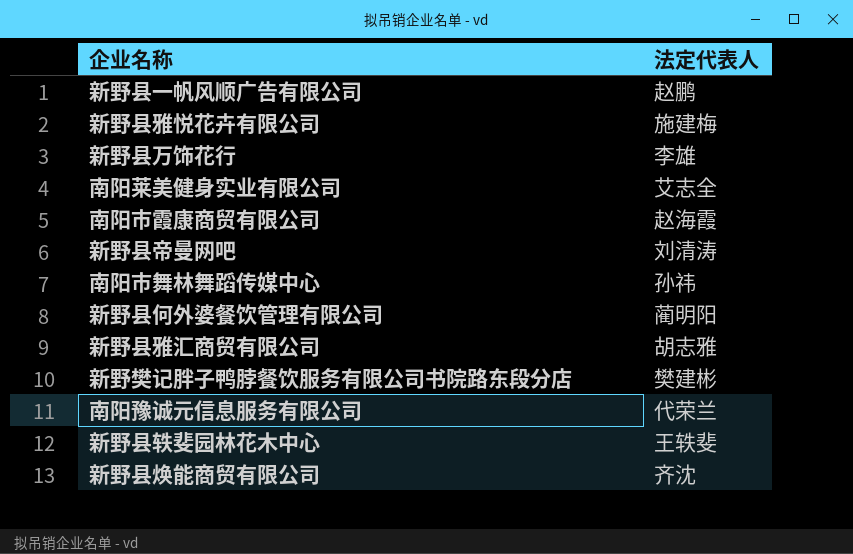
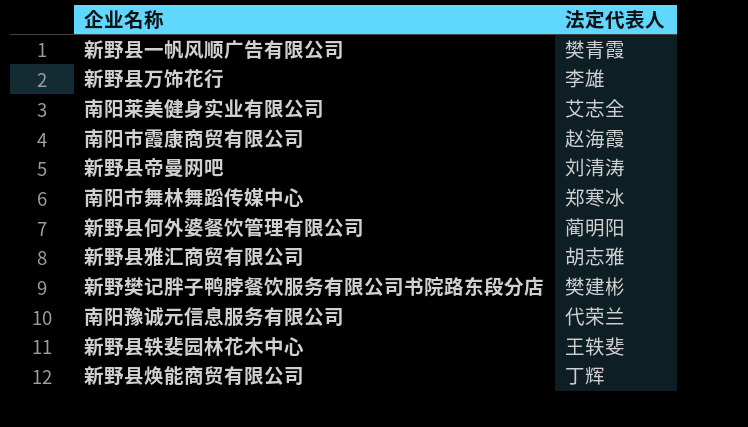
row 新野县雅悦花卉有限公司: 施建梅 -> none
新野县一帆风顺广告有限公司 | 法定代表人: 赵鹏 -> 樊青霞
南阳市舞林舞蹈传媒中心 | 法定代表人: 孙祎 -> 郑寒冰
新野县焕能商贸有限公司 | 法定代表人: 齐沈 -> 丁辉

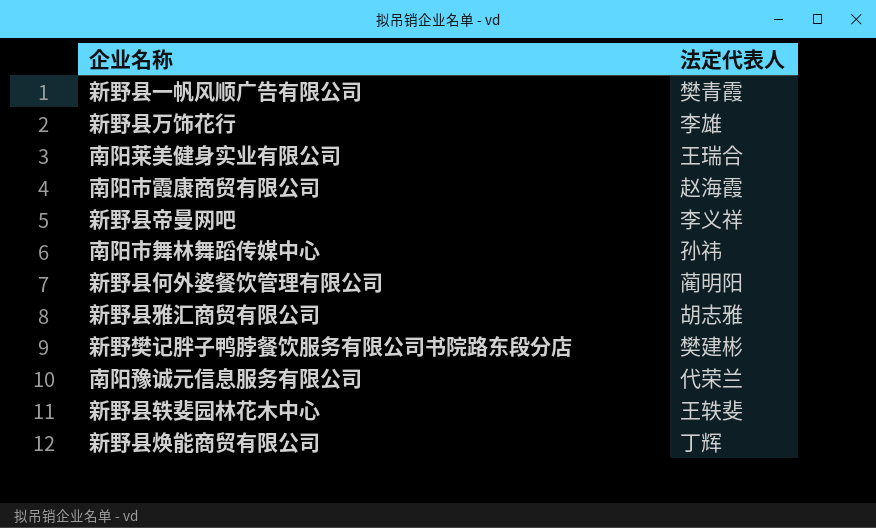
南阳莱美健身实业有限公司 | 法定代表人: 艾志全 -> 王瑞合
新野县帝曼网吧 | 法定代表人: 刘清涛 -> 李义祥
南阳市舞林舞蹈传媒中心 | 法定代表人: 郑寒冰 -> 孙祎

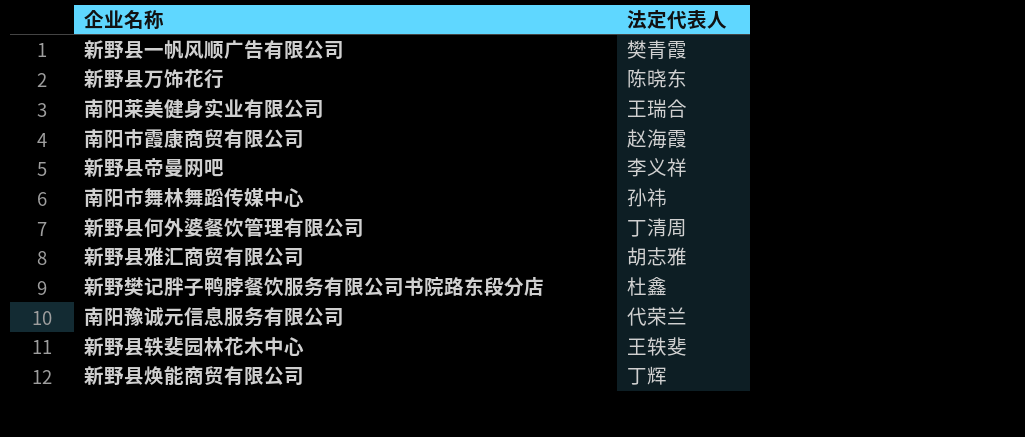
新野县万饰花行 | 法定代表人: 李雄 -> 陈晓东
新野县何外婆餐饮管理有限公司 | 法定代表人: 蔺明阳 -> 丁清周
新野樊记胖子鸭脖餐饮服务有限公司书院路东段分店 | 法定代表人: 樊建彬 -> 杜鑫

